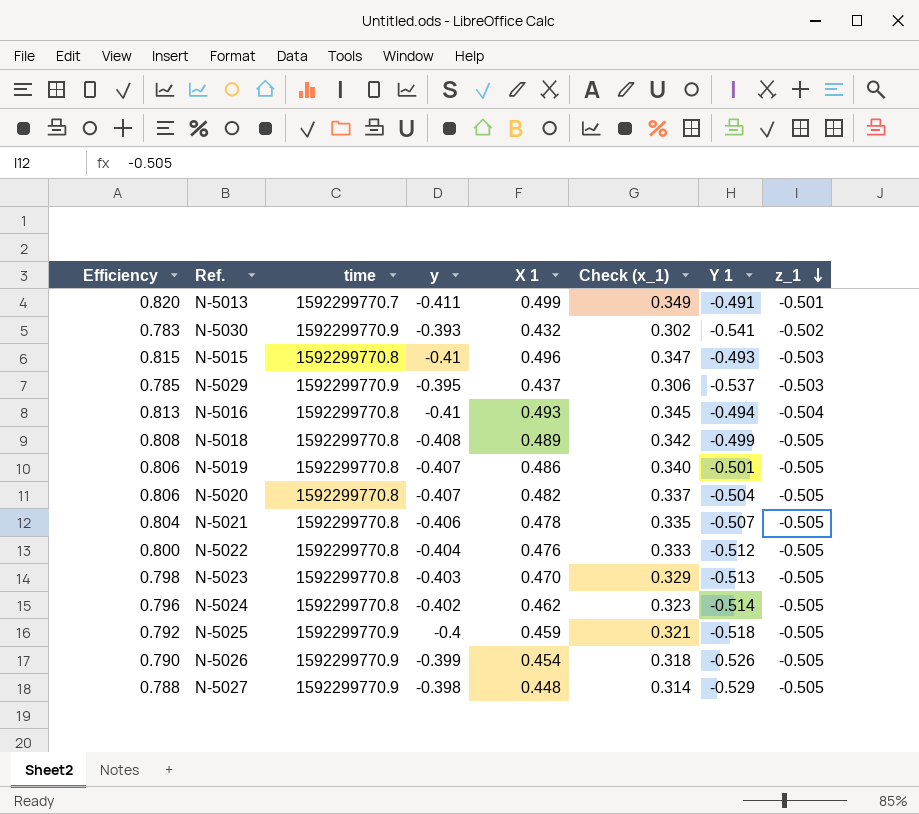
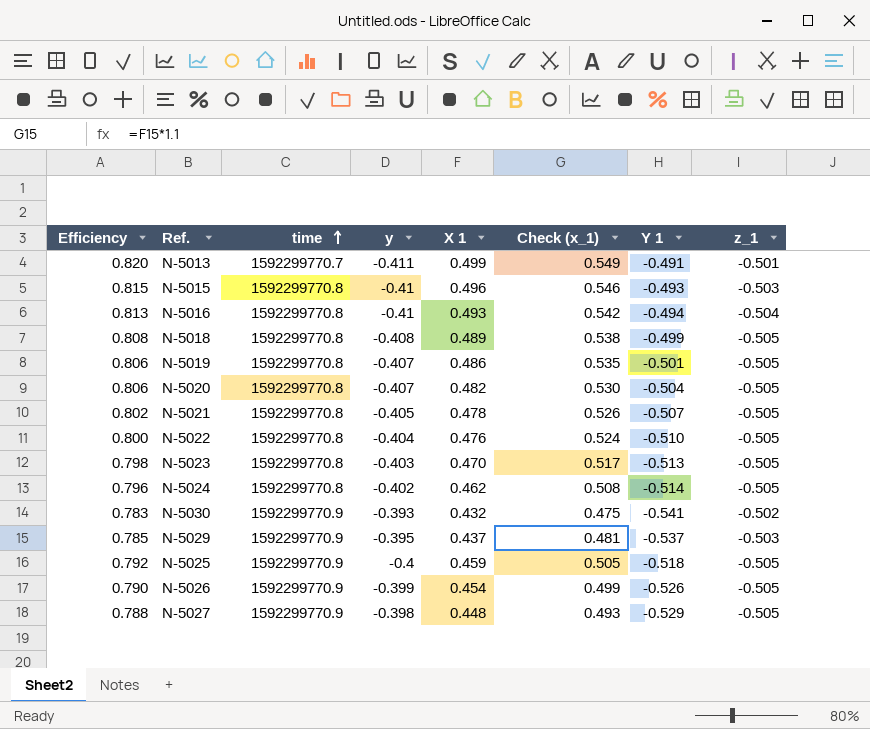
row order: z_1 descending -> time ascending
column Check (x_1) | formula: [X 1] * 0.7 -> [X 1] * 1.1
N-5021 | Efficiency: 0.804 -> 0.802
N-5021 | y: -0.406 -> -0.405
N-5022 | Y 1: -0.512 -> -0.510

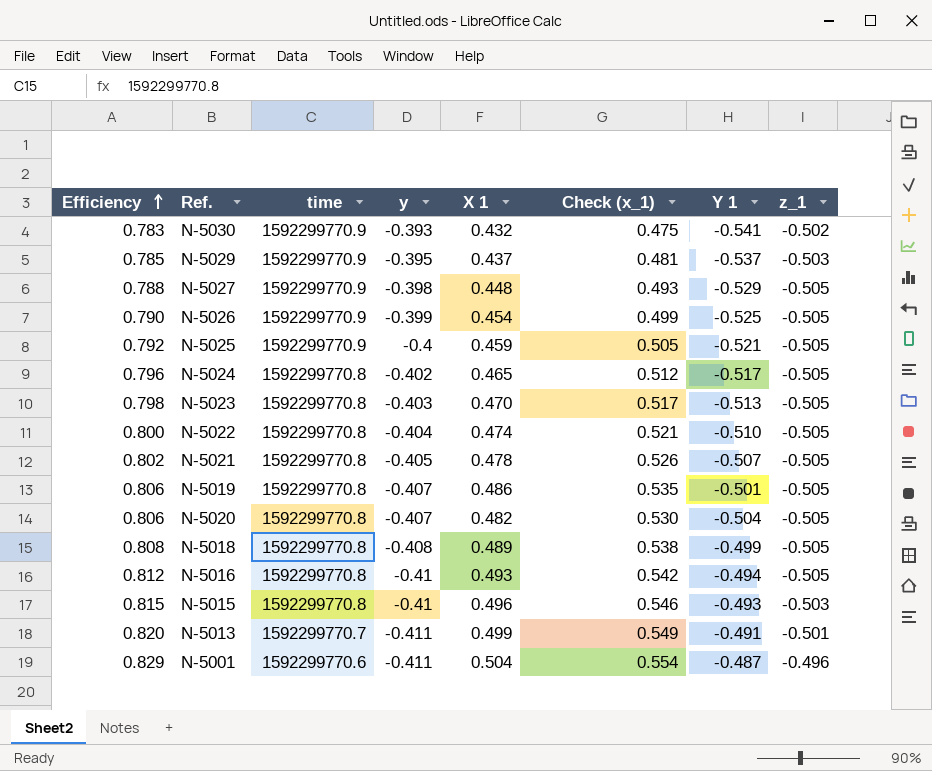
row order: time ascending -> Efficiency ascending
N-5026 | Y 1: -0.526 -> -0.525
N-5025 | Y 1: -0.518 -> -0.521
N-5024 | X 1: 0.462 -> 0.465
N-5024 | Check (x_1): 0.508 -> 0.512
N-5024 | Y 1: -0.514 -> -0.517
N-5022 | X 1: 0.476 -> 0.474
N-5022 | Check (x_1): 0.524 -> 0.521
N-5016 | Efficiency: 0.813 -> 0.812
N-5016 | z_1: -0.504 -> -0.505
row N-5001: none -> 0.829 | 1592299770.6 | -0.411 | 0.504 | 0.554 | -0.487 | -0.496

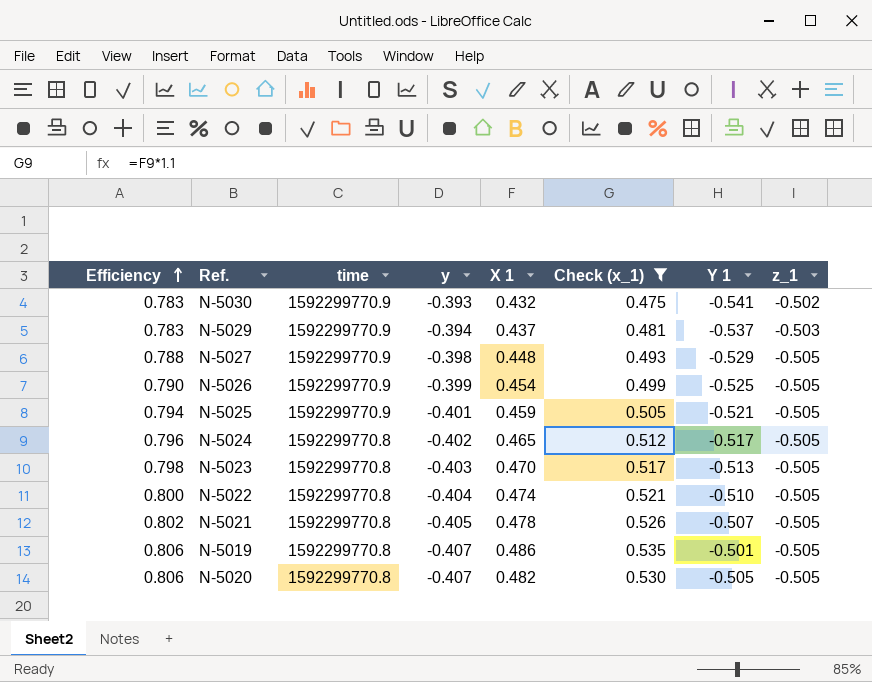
filter: none -> Check (x_1) <= 0.535
N-5029 | Efficiency: 0.785 -> 0.783
N-5029 | y: -0.395 -> -0.394
N-5025 | Efficiency: 0.792 -> 0.794
N-5025 | y: -0.4 -> -0.401
N-5020 | Y 1: -0.504 -> -0.505

